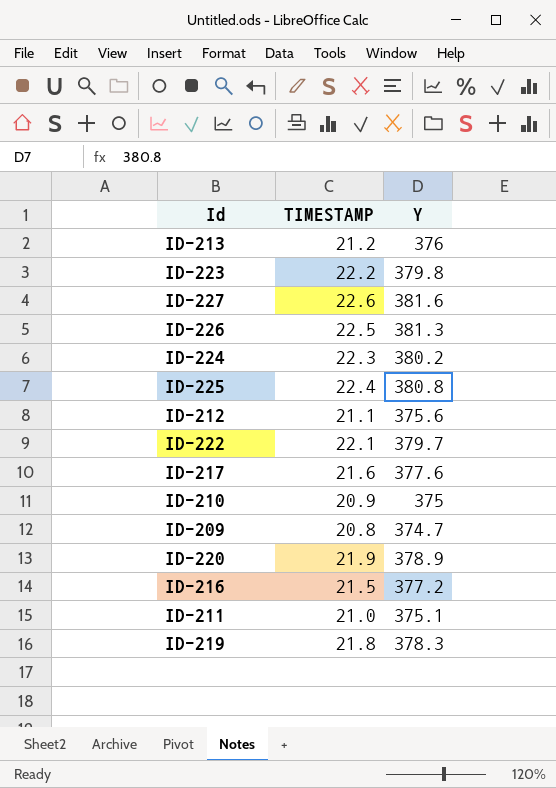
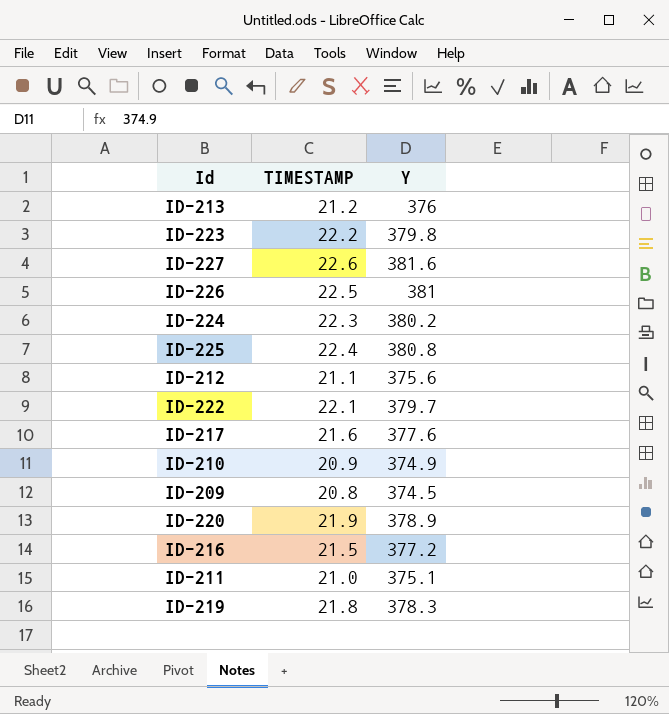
ID-226 | Y: 381.3 -> 381
ID-210 | Y: 375 -> 374.9
ID-209 | Y: 374.7 -> 374.5

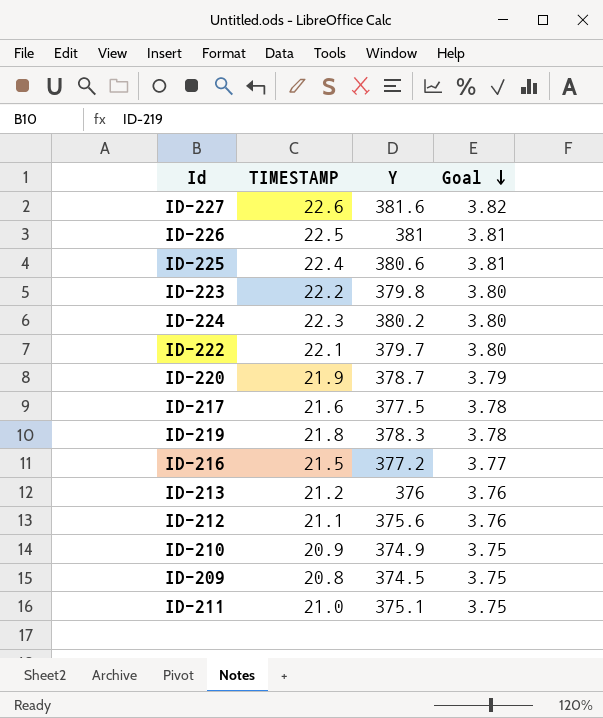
row order: none -> Goal descending
column Goal | formula: none -> [Y] * 0.01
ID-225 | Y: 380.8 -> 380.6
ID-220 | Y: 378.9 -> 378.7
ID-217 | Y: 377.6 -> 377.5

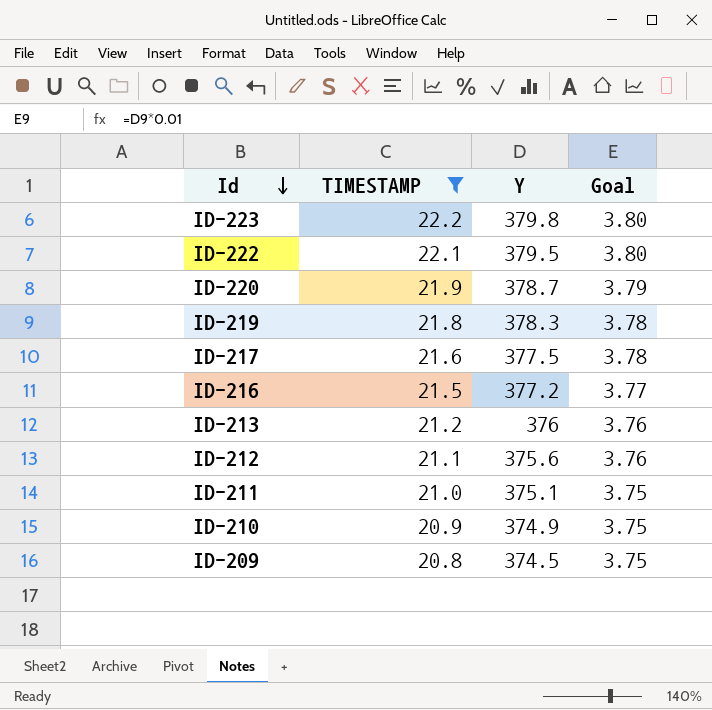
filter: none -> TIMESTAMP <= 22.2
row order: Goal descending -> Id descending
ID-222 | Y: 379.7 -> 379.5

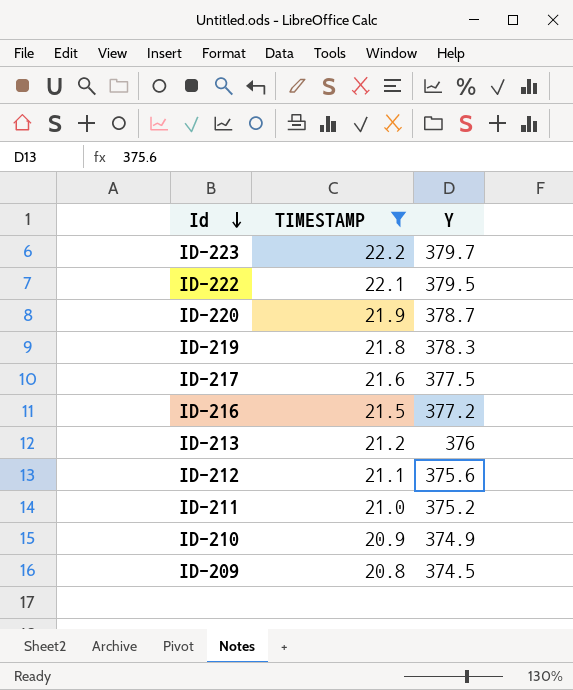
column Goal | formula: [Y] * 0.01 -> none
ID-223 | Y: 379.8 -> 379.7
ID-211 | Y: 375.1 -> 375.2

